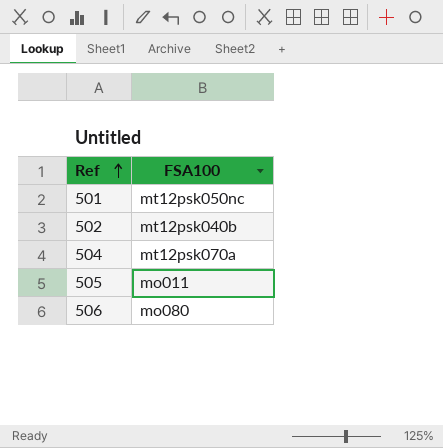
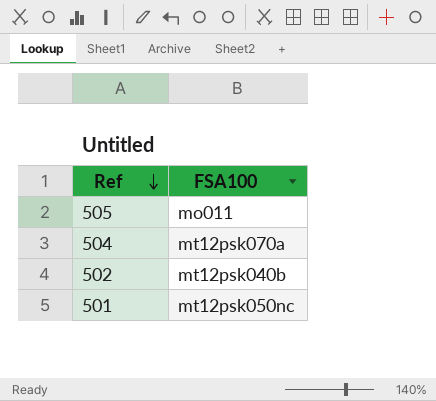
row order: Ref ascending -> Ref descending
row 506: mo080 -> none

